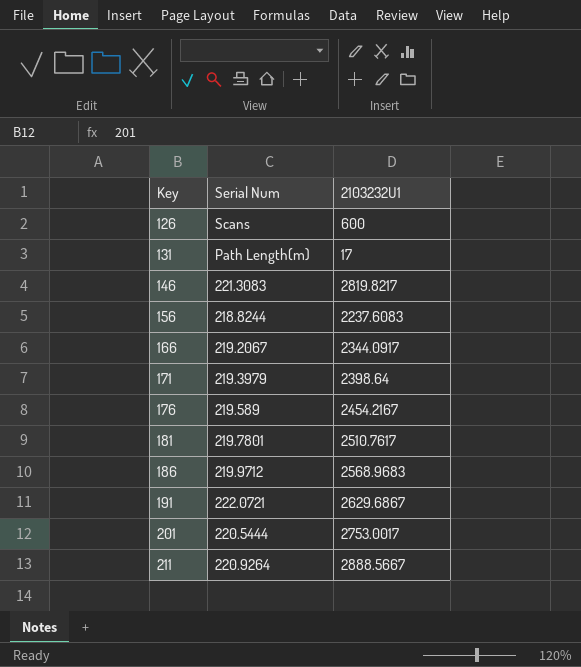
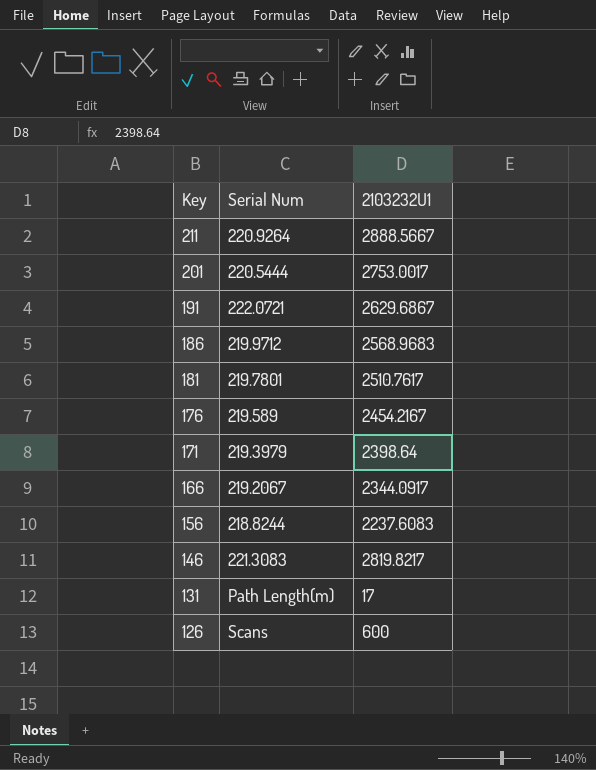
row order: Key ascending -> Key descending

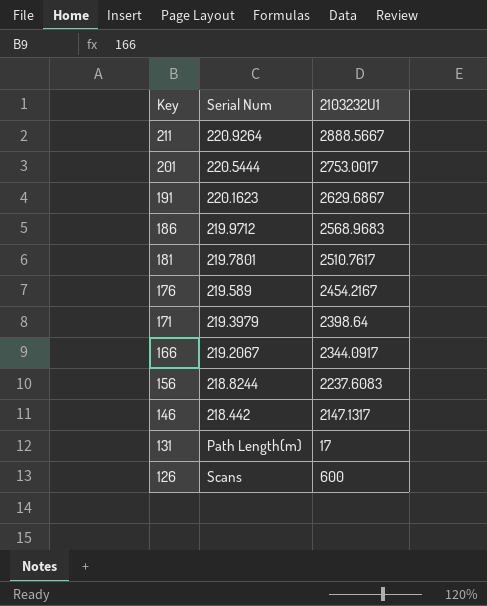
191 | Serial Num: 222.0721 -> 220.1623
146 | Serial Num: 221.3083 -> 218.442
146 | 2103232U1: 2819.8217 -> 2147.1317

